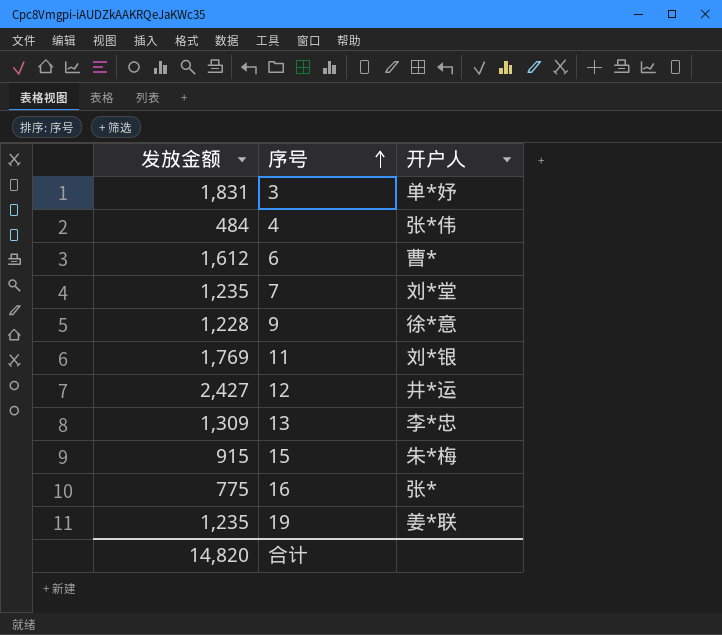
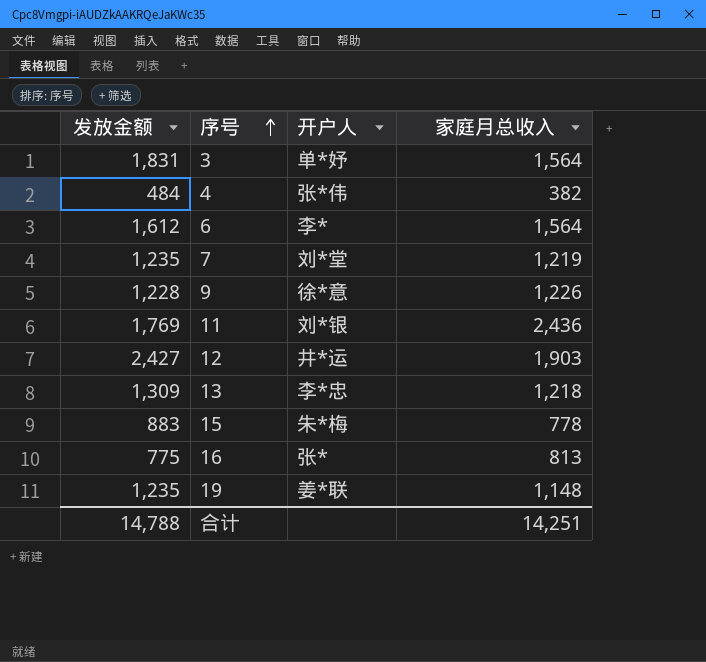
column 家庭月总收入 | position: none -> 4
6 | 开户人: 曹* -> 李*
15 | 发放金额: 915 -> 883
合计 | 发放金额: 14,820 -> 14,788

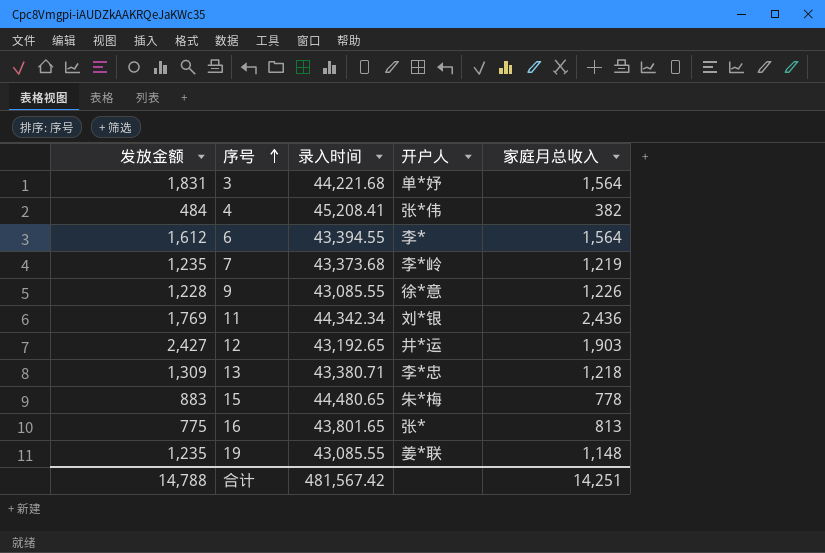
column 录入时间 | position: none -> 3
7 | 开户人: 刘*堂 -> 李*岭

